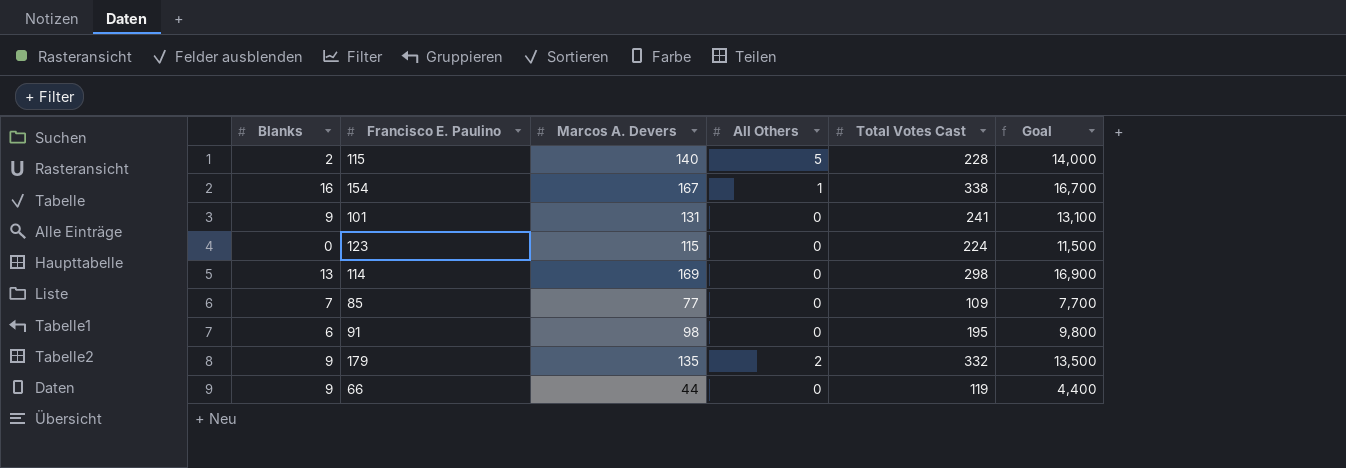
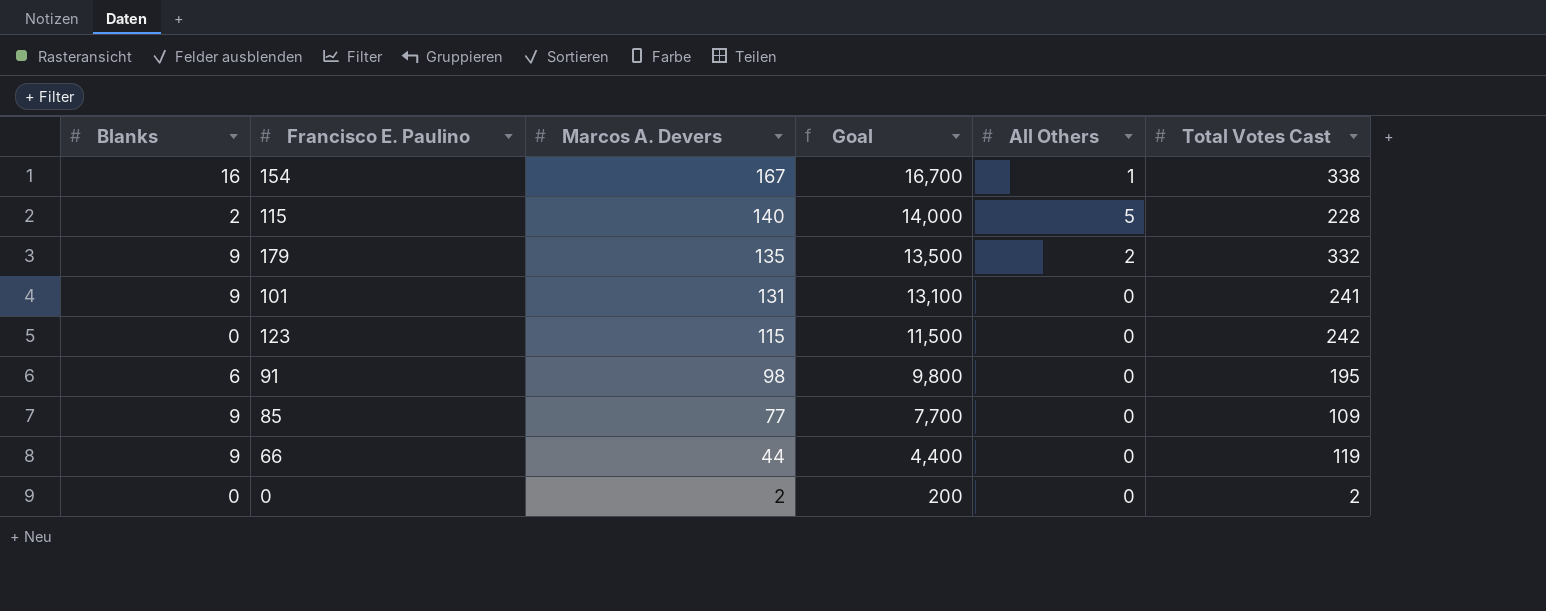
row order: none -> Marcos A. Devers descending
column Goal | position: 6 -> 4
row 114: 13 | 169 | 0 | 298 | 16,900 -> none
123 | Total Votes Cast: 224 -> 242
85 | Blanks: 7 -> 9
row 0: none -> 0 | 2 | 200 | 0 | 2

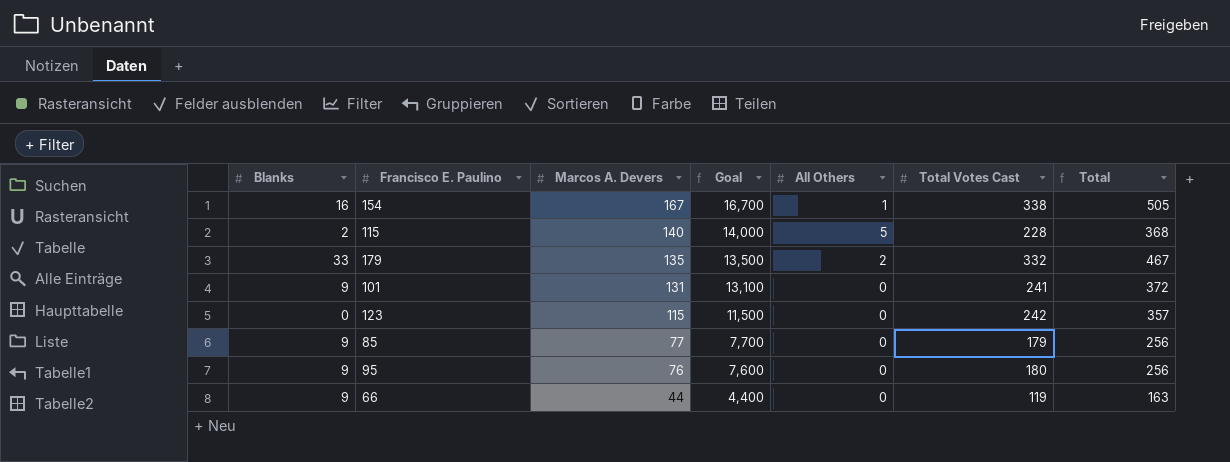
column Total | formula: none -> [Marcos A. Devers] + [Total Votes Cast]
row 91: 6 | 98 | 9,800 | 0 | 195 -> none
row 0: 0 | 2 | 200 | 0 | 2 -> none
179 | Blanks: 9 -> 33
85 | Total Votes Cast: 109 -> 179
row 95: none -> 9 | 76 | 7,600 | 0 | 180 | 256

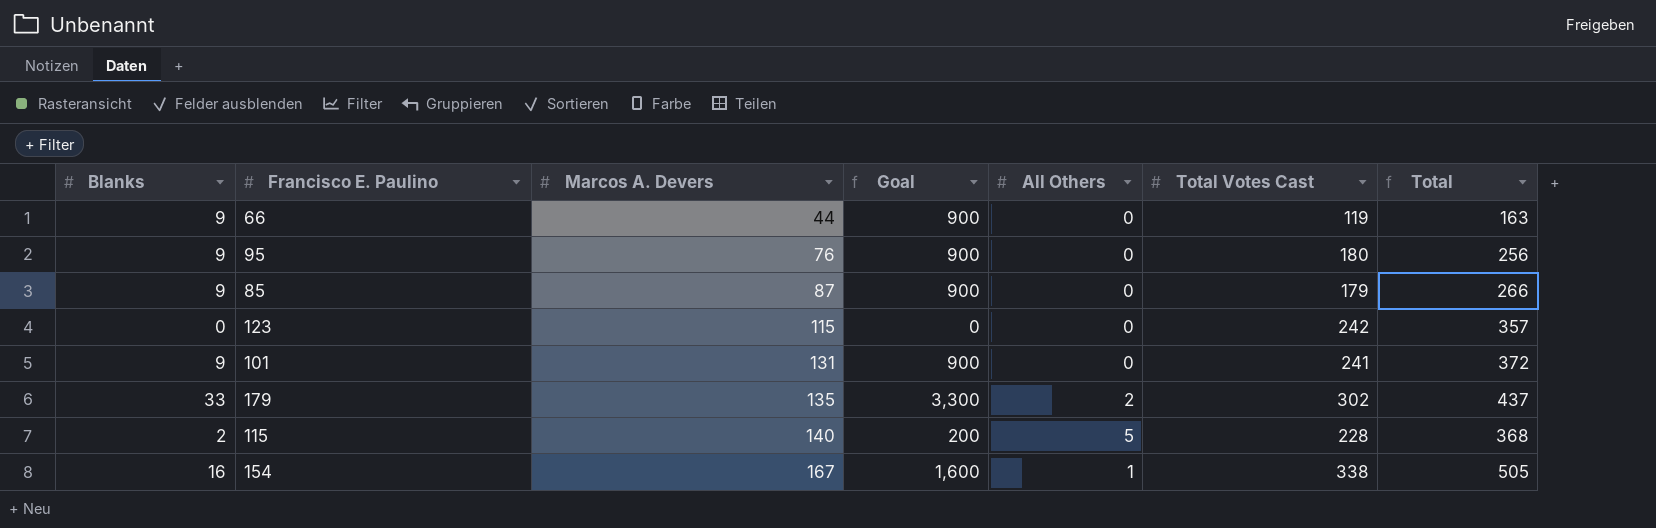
row order: Marcos A. Devers descending -> Marcos A. Devers ascending
column Goal | formula: [Marcos A. Devers] * 100 -> [Blanks] * 100
85 | Marcos A. Devers: 77 -> 87
85 | Total: 256 -> 266
179 | Total Votes Cast: 332 -> 302
179 | Total: 467 -> 437

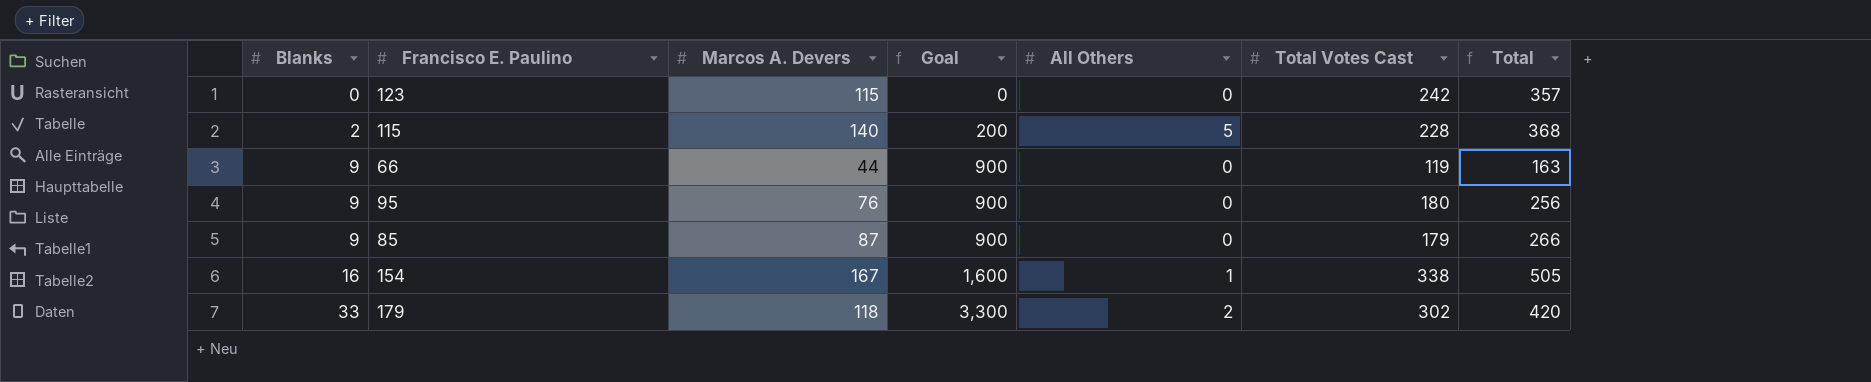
row order: Marcos A. Devers ascending -> Blanks ascending
row 101: 9 | 131 | 900 | 0 | 241 | 372 -> none
179 | Marcos A. Devers: 135 -> 118
179 | Total: 437 -> 420

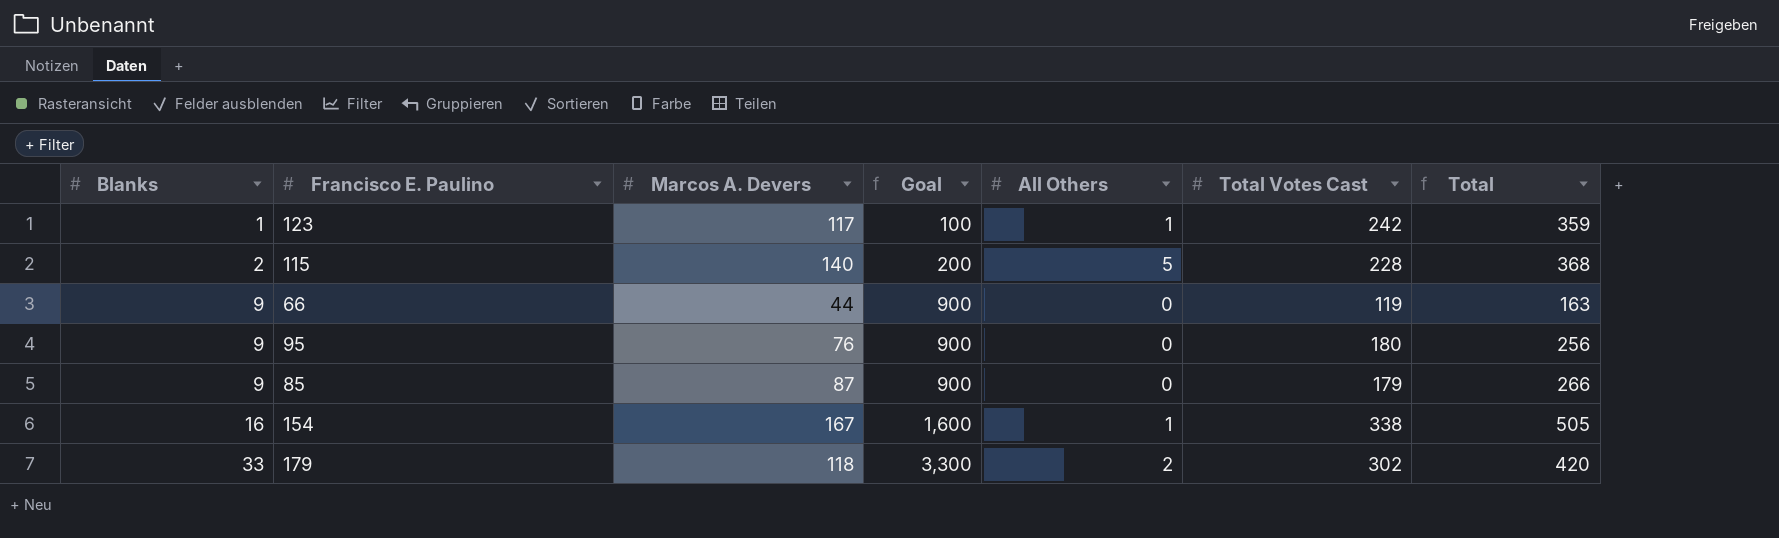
123 | Blanks: 0 -> 1
123 | Marcos A. Devers: 115 -> 117
123 | Goal: 0 -> 100
123 | All Others: 0 -> 1
123 | Total: 357 -> 359

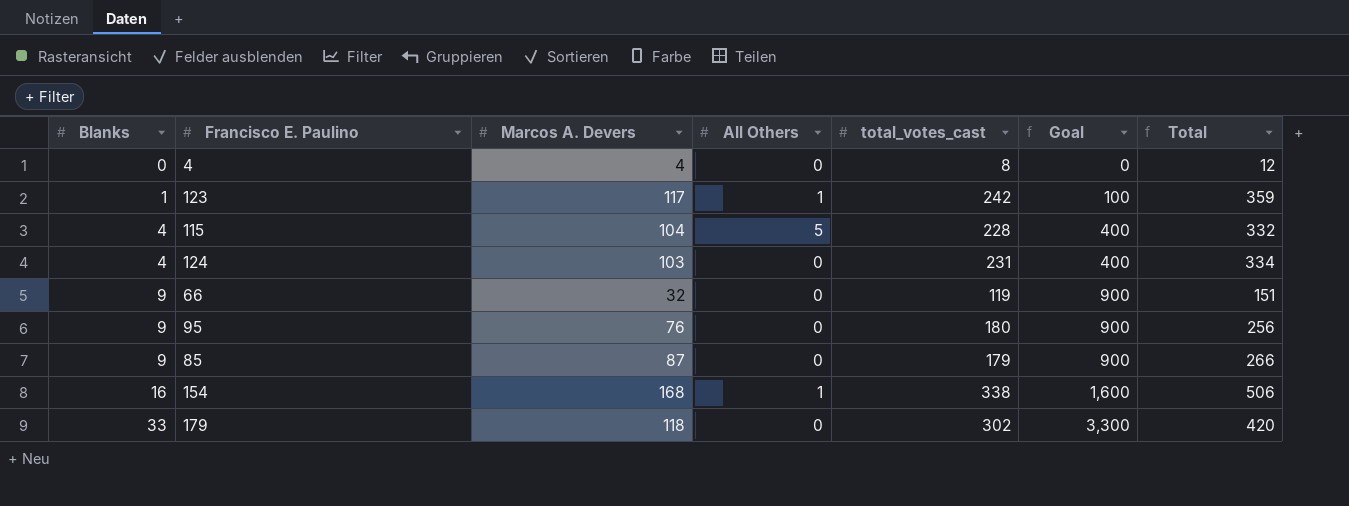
column name: Total Votes Cast -> total_votes_cast
column Goal | position: 4 -> 6
row 4: none -> 0 | 4 | 0 | 8 | 0 | 12
115 | Blanks: 2 -> 4
115 | Marcos A. Devers: 140 -> 104
115 | Goal: 200 -> 400
115 | Total: 368 -> 332
row 124: none -> 4 | 103 | 0 | 231 | 400 | 334
66 | Marcos A. Devers: 44 -> 32
66 | Total: 163 -> 151
154 | Marcos A. Devers: 167 -> 168
154 | Total: 505 -> 506
179 | All Others: 2 -> 0

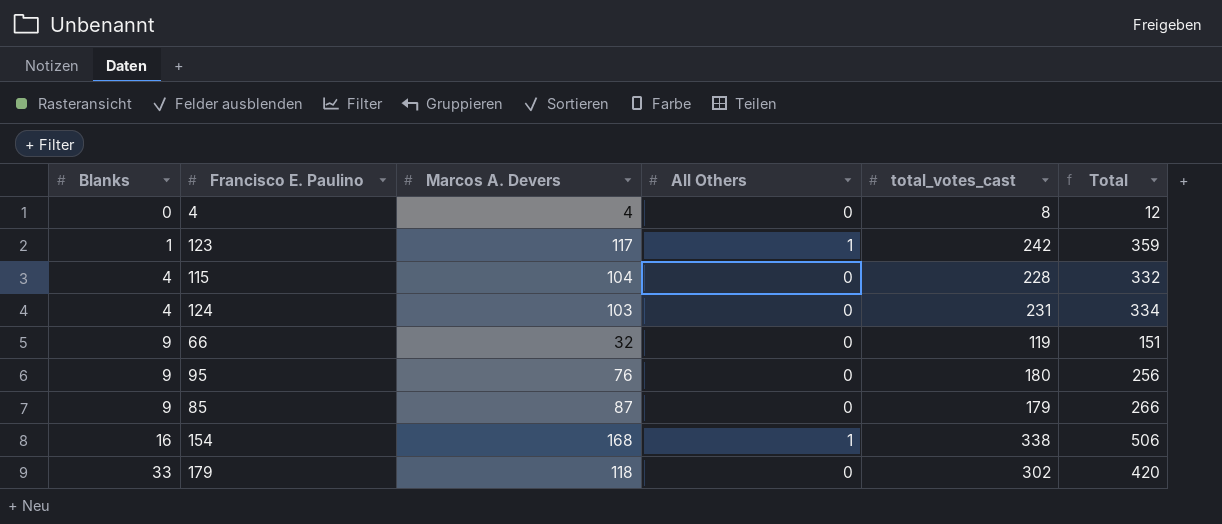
column Goal | formula: [Blanks] * 100 -> none
115 | All Others: 5 -> 0

